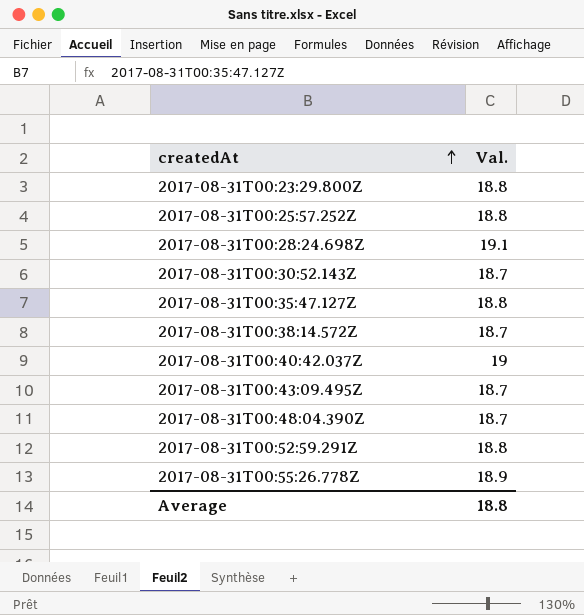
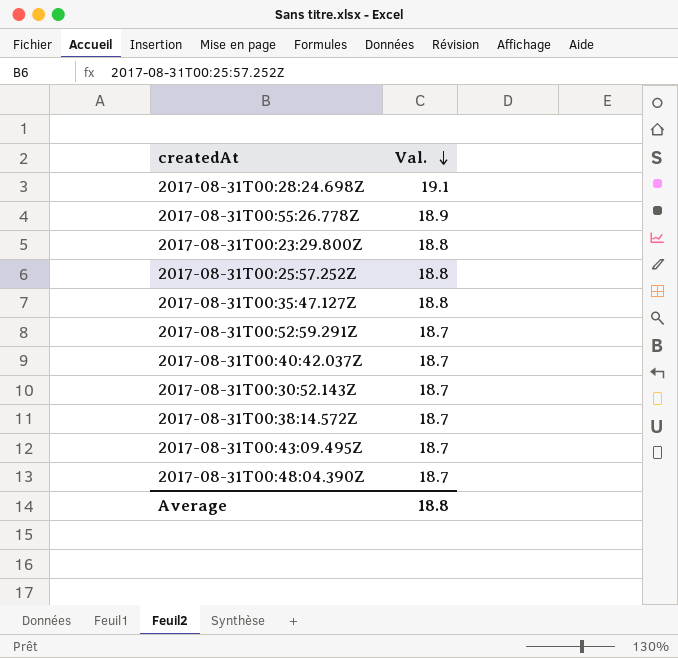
row order: createdAt ascending -> Val. descending
2017-08-31T00:52:59.291Z | Val.: 18.8 -> 18.7
2017-08-31T00:40:42.037Z | Val.: 19 -> 18.7

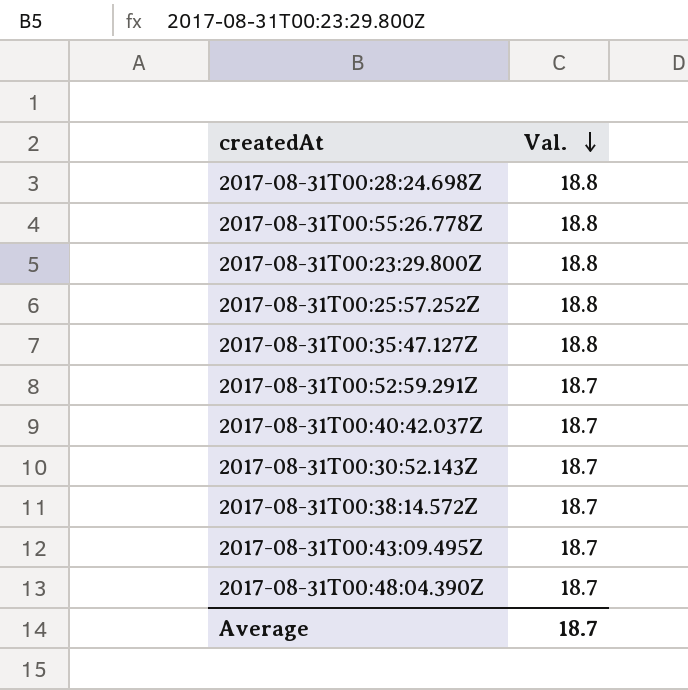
2017-08-31T00:28:24.698Z | Val.: 19.1 -> 18.8
2017-08-31T00:55:26.778Z | Val.: 18.9 -> 18.8
Average | Val.: 18.8 -> 18.7

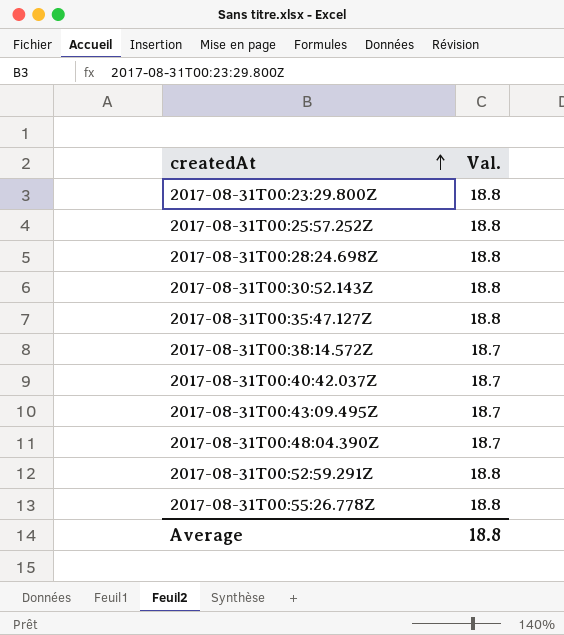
row order: Val. descending -> createdAt ascending
2017-08-31T00:30:52.143Z | Val.: 18.7 -> 18.8
2017-08-31T00:52:59.291Z | Val.: 18.7 -> 18.8
Average | Val.: 18.7 -> 18.8

